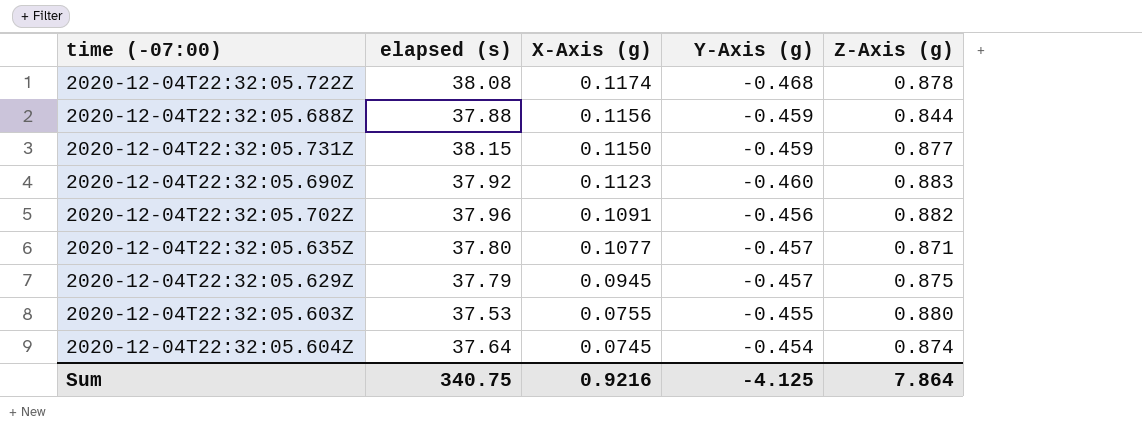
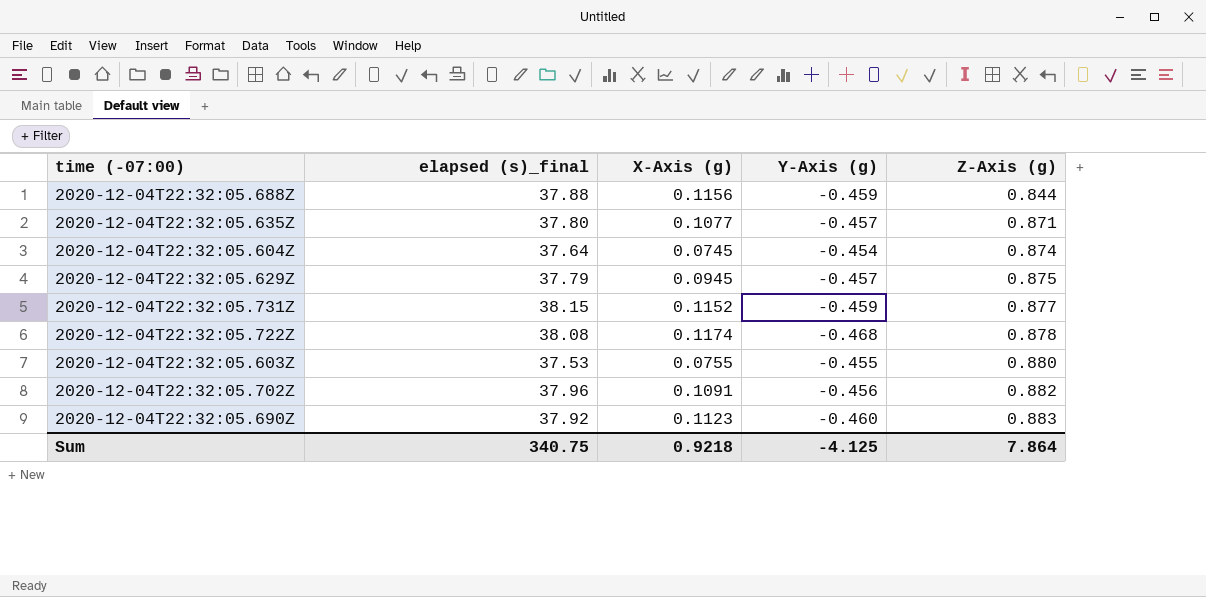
row order: X-Axis (g) descending -> Z-Axis (g) ascending
column name: elapsed (s) -> elapsed (s)_final
2020-12-04T22:32:05.731Z | X-Axis (g): 0.1150 -> 0.1152
Sum | X-Axis (g): 0.9216 -> 0.9218

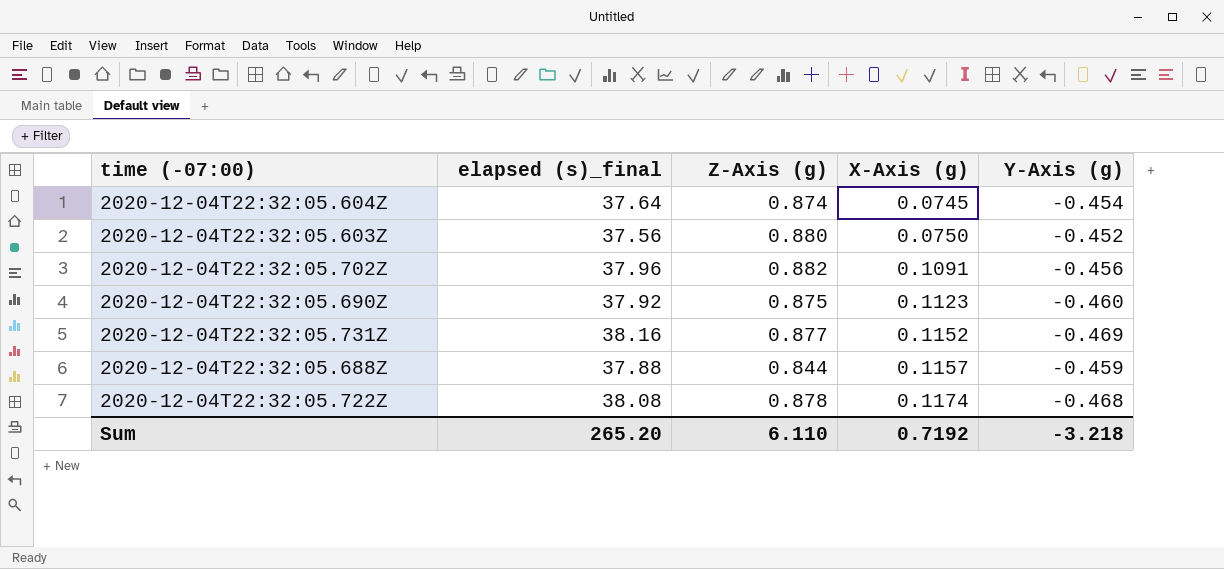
row order: Z-Axis (g) ascending -> X-Axis (g) ascending
column Z-Axis (g) | position: 5 -> 3
row 2020-12-04T22:32:05.635Z: 37.80 | 0.1077 | -0.457 | 0.871 -> none
row 2020-12-04T22:32:05.629Z: 37.79 | 0.0945 | -0.457 | 0.875 -> none
2020-12-04T22:32:05.603Z | elapsed (s)_final: 37.53 -> 37.56
2020-12-04T22:32:05.603Z | X-Axis (g): 0.0755 -> 0.0750
2020-12-04T22:32:05.603Z | Y-Axis (g): -0.455 -> -0.452
2020-12-04T22:32:05.690Z | Z-Axis (g): 0.883 -> 0.875
2020-12-04T22:32:05.731Z | elapsed (s)_final: 38.15 -> 38.16
2020-12-04T22:32:05.731Z | Y-Axis (g): -0.459 -> -0.469
2020-12-04T22:32:05.688Z | X-Axis (g): 0.1156 -> 0.1157
Sum | elapsed (s)_final: 340.75 -> 265.20
Sum | Z-Axis (g): 7.864 -> 6.110
Sum | X-Axis (g): 0.9218 -> 0.7192
Sum | Y-Axis (g): -4.125 -> -3.218

